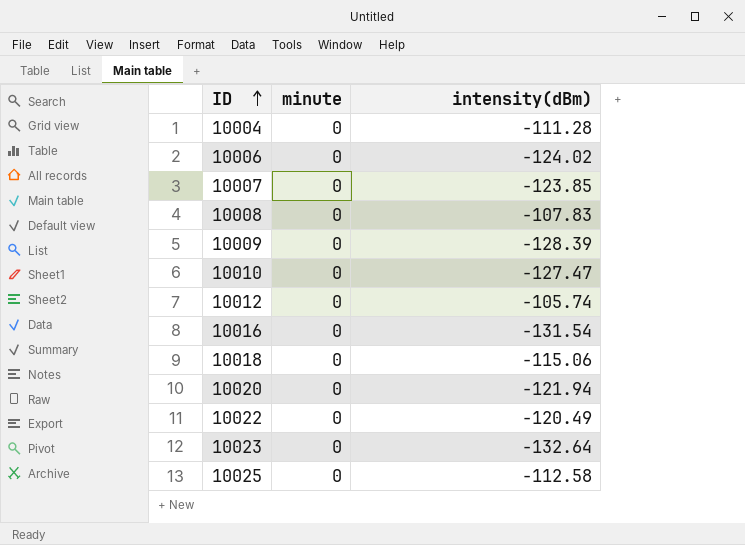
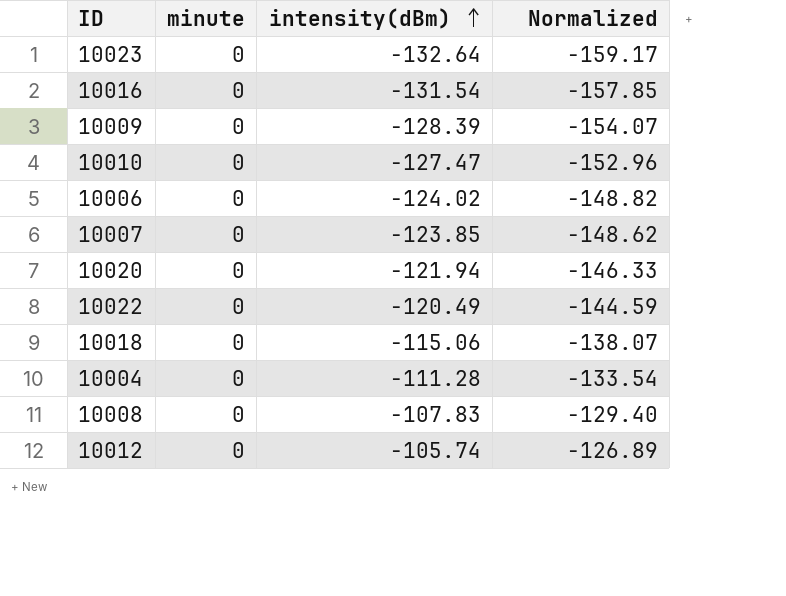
row order: ID ascending -> intensity(dBm) ascending
column Normalized | formula: none -> [intensity(dBm)] * 1.2
row 10025: 0 | -112.58 -> none

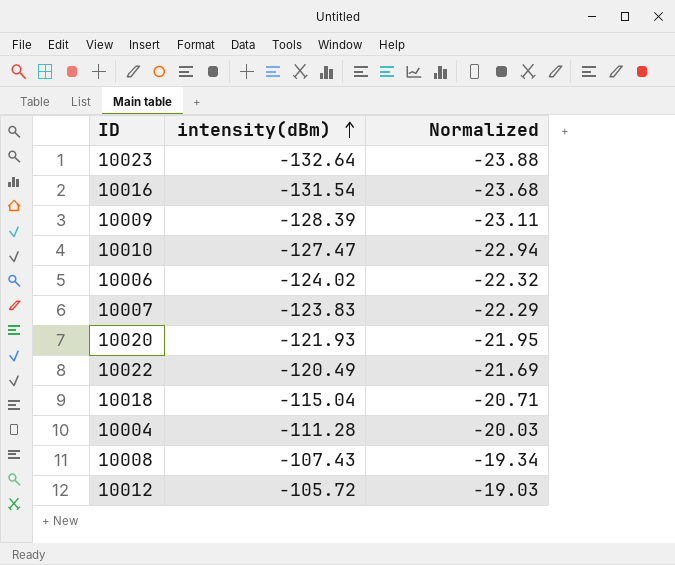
column minute | position: 2 -> none
column Normalized | formula: [intensity(dBm)] * 1.2 -> [intensity(dBm)] * 0.18
10007 | intensity(dBm): -123.85 -> -123.83
10020 | intensity(dBm): -121.94 -> -121.93
10018 | intensity(dBm): -115.06 -> -115.04
10008 | intensity(dBm): -107.83 -> -107.43
10012 | intensity(dBm): -105.74 -> -105.72

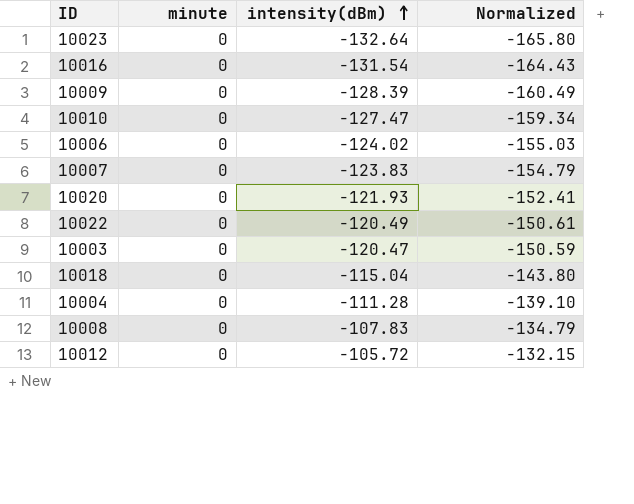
column minute | position: none -> 2
column Normalized | formula: [intensity(dBm)] * 0.18 -> [intensity(dBm)] * 1.25
row 10003: none -> 0 | -120.47 | -150.59
10008 | intensity(dBm): -107.43 -> -107.83

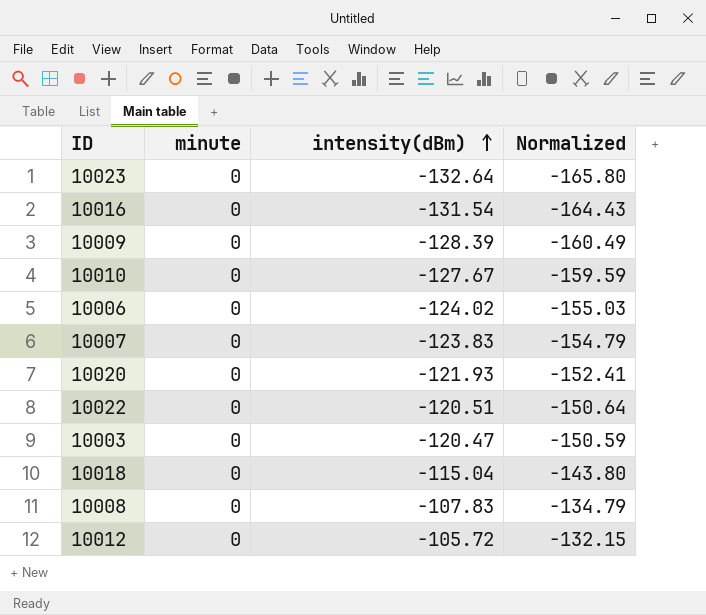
row 10004: 0 | -111.28 | -139.10 -> none
10010 | intensity(dBm): -127.47 -> -127.67
10010 | Normalized: -159.34 -> -159.59
10022 | intensity(dBm): -120.49 -> -120.51
10022 | Normalized: -150.61 -> -150.64

